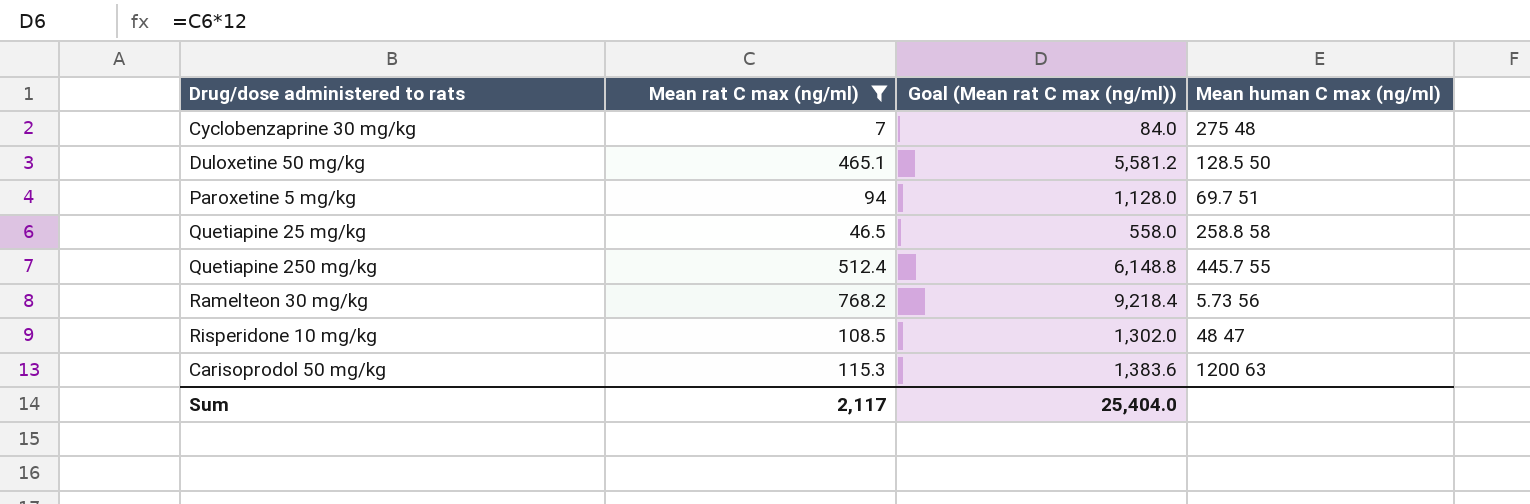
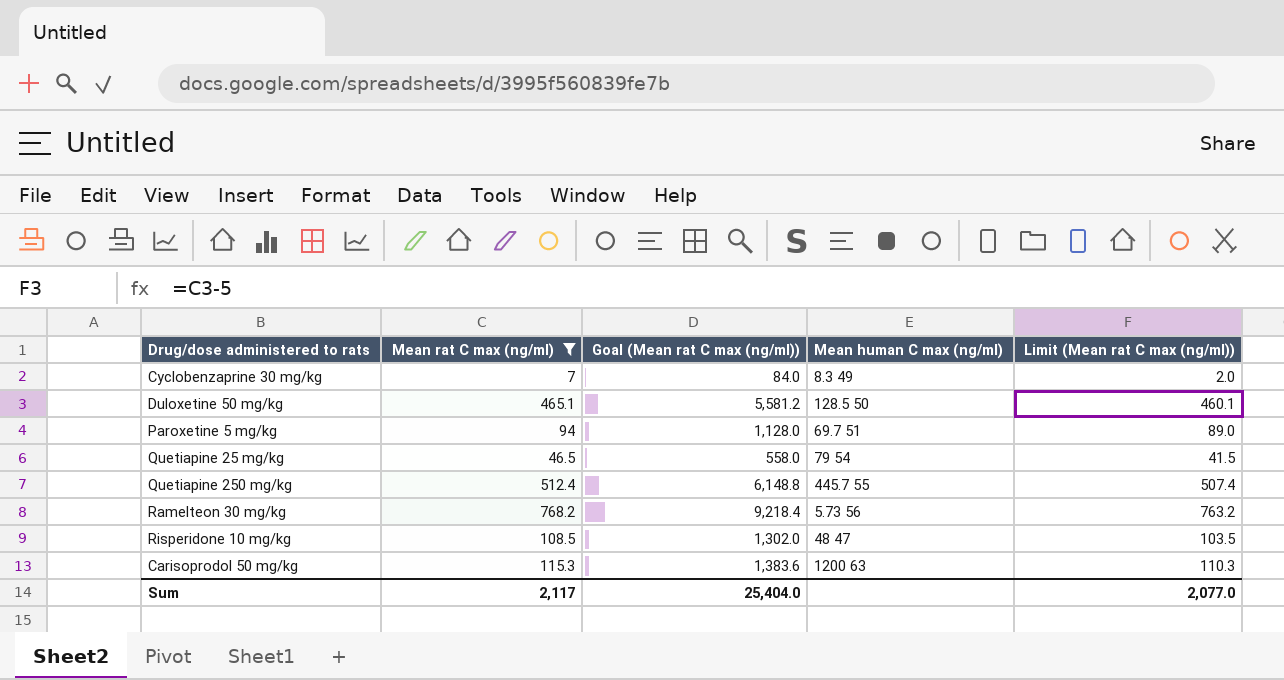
column Limit (Mean rat C max (ng/ml)) | formula: none -> [Mean rat C max (ng/ml)] - 5
Cyclobenzaprine 30 mg/kg | Mean human C max (ng/ml): 275 48 -> 8.3 49
Quetiapine 25 mg/kg | Mean human C max (ng/ml): 258.8 58 -> 79 54

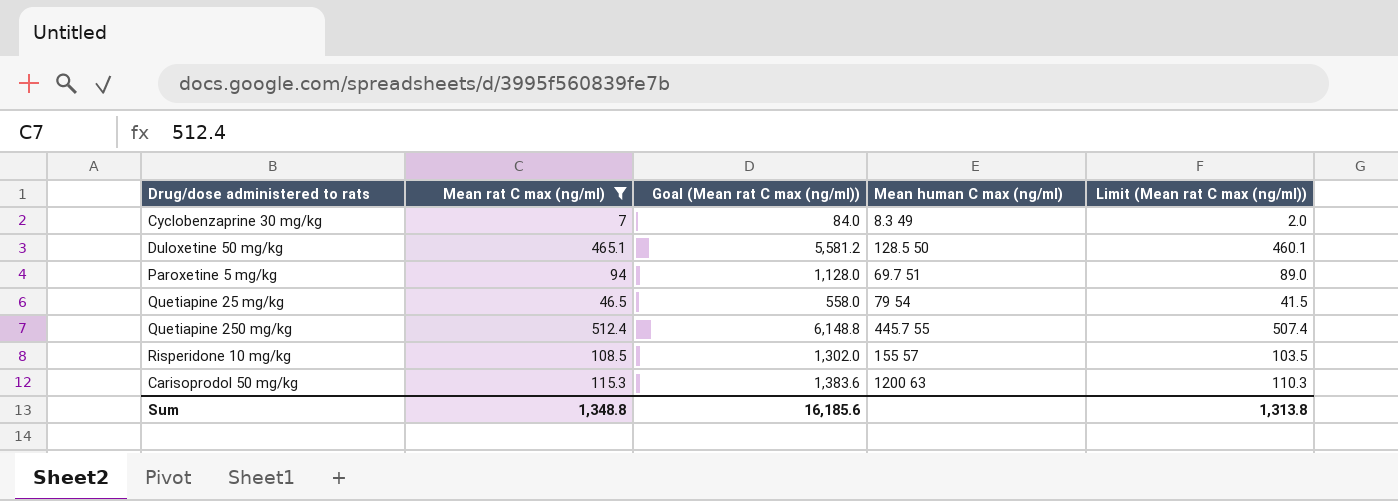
row Ramelteon 30 mg/kg: 768.2 | 9,218.4 | 5.73 56 | 763.2 -> none
Risperidone 10 mg/kg | Mean human C max (ng/ml): 48 47 -> 155 57
Sum | Mean rat C max (ng/ml): 2,117 -> 1,348.8
Sum | Goal (Mean rat C max (ng/ml)): 25,404.0 -> 16,185.6
Sum | Limit (Mean rat C max (ng/ml)): 2,077.0 -> 1,313.8

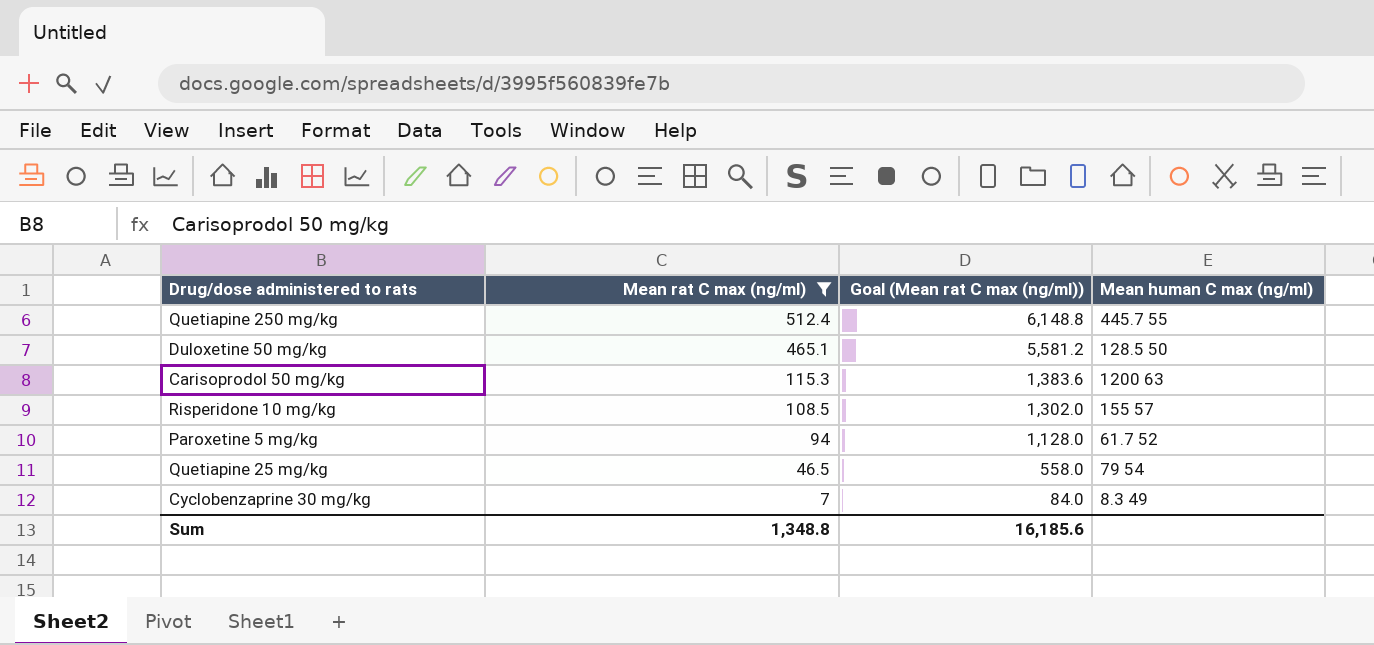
row order: none -> Mean rat C max (ng/ml) descending
column Limit (Mean rat C max (ng/ml)) | formula: [Mean rat C max (ng/ml)] - 5 -> none
Paroxetine 5 mg/kg | Mean human C max (ng/ml): 69.7 51 -> 61.7 52

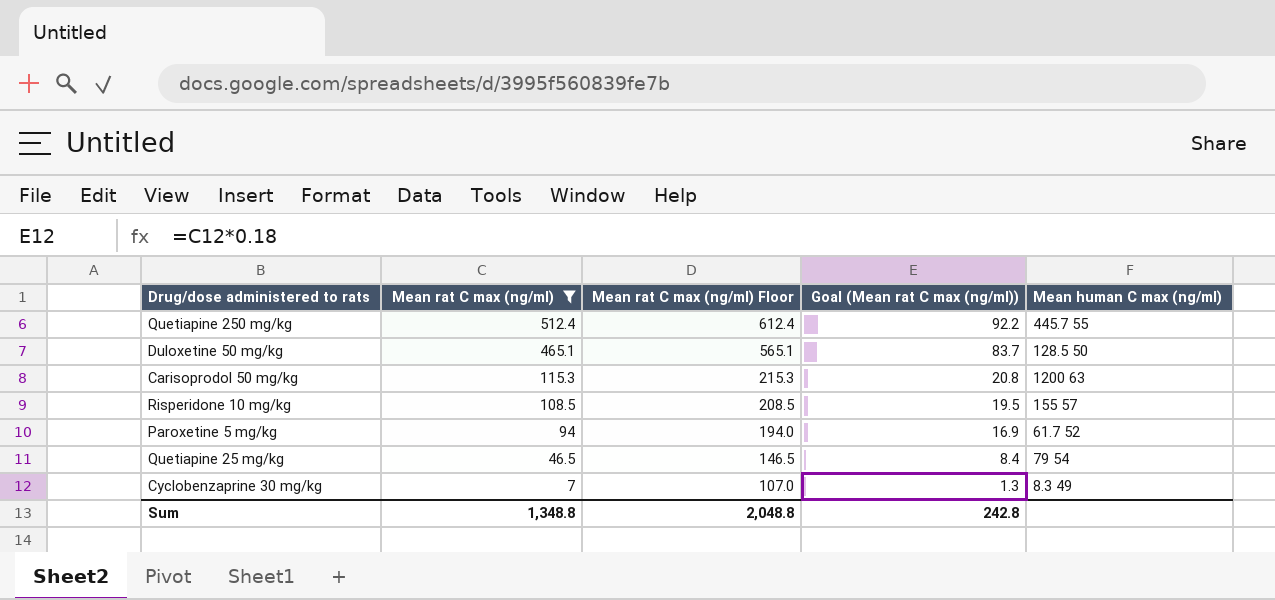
column Mean rat C max (ng/ml) Floor | formula: none -> [Mean rat C max (ng/ml)] + 100
column Goal (Mean rat C max (ng/ml)) | formula: [Mean rat C max (ng/ml)] * 12 -> [Mean rat C max (ng/ml)] * 0.18
Sum | Goal (Mean rat C max (ng/ml)): 16,185.6 -> 242.8

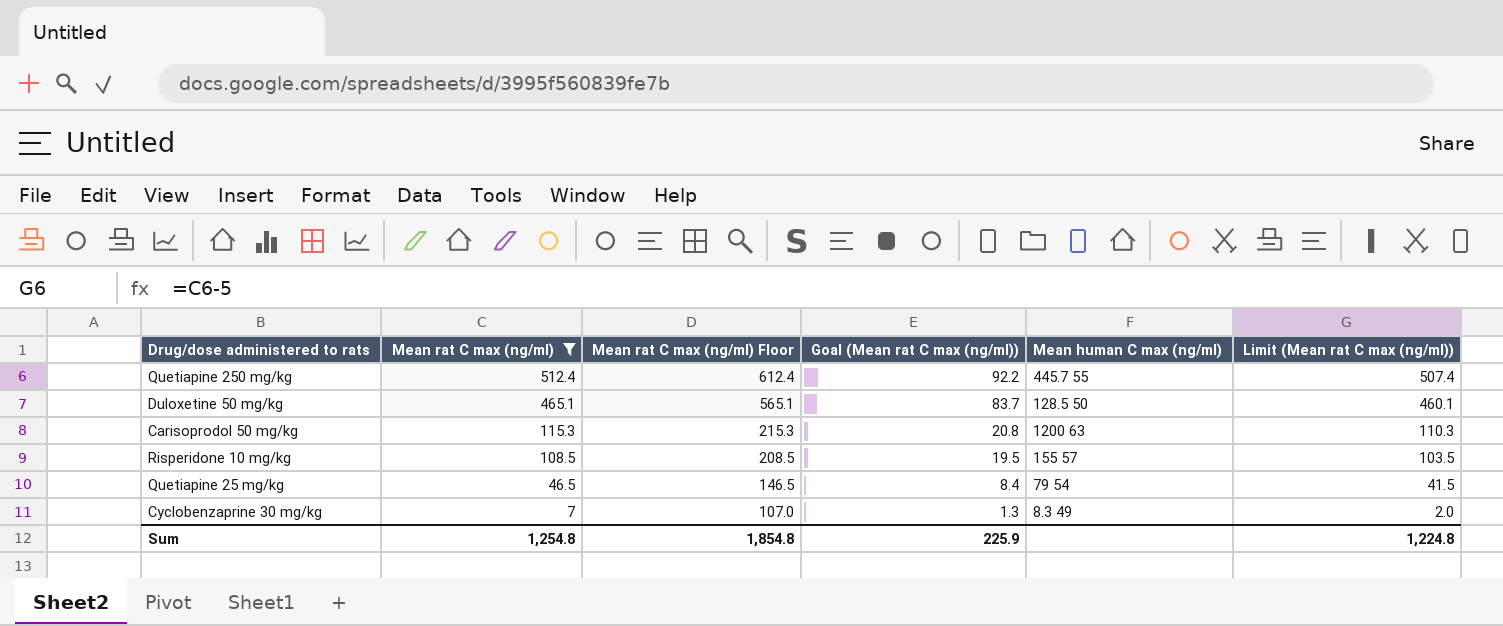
column Limit (Mean rat C max (ng/ml)) | formula: none -> [Mean rat C max (ng/ml)] - 5
row Paroxetine 5 mg/kg: 94 | 194.0 | 16.9 | 61.7 52 -> none
Sum | Mean rat C max (ng/ml): 1,348.8 -> 1,254.8
Sum | Mean rat C max (ng/ml) Floor: 2,048.8 -> 1,854.8
Sum | Goal (Mean rat C max (ng/ml)): 242.8 -> 225.9

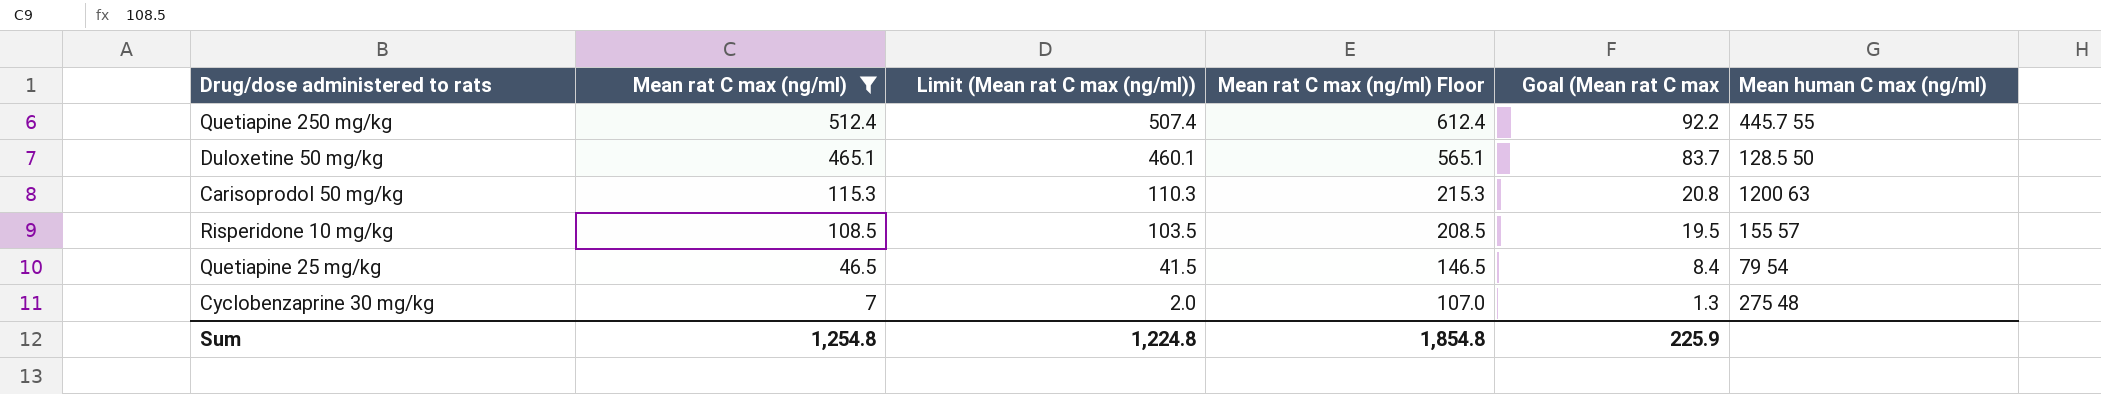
column Limit (Mean rat C max (ng/ml)) | position: 6 -> 3
column name: Goal (Mean rat C max (ng/ml)) -> Goal (Mean rat C max
Cyclobenzaprine 30 mg/kg | Mean human C max (ng/ml): 8.3 49 -> 275 48

